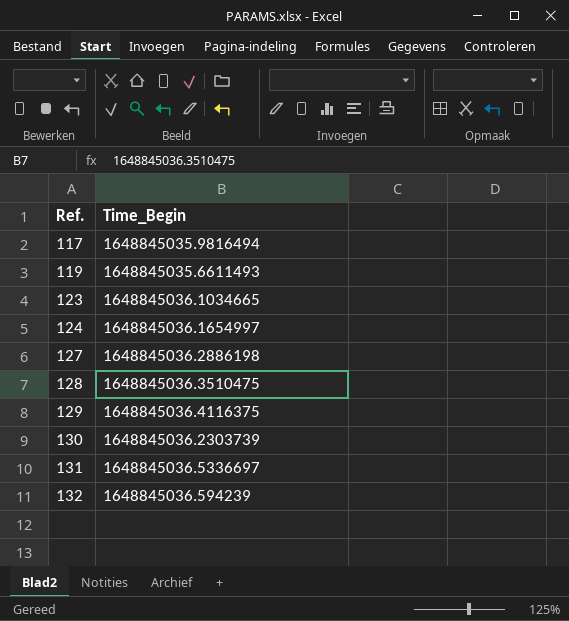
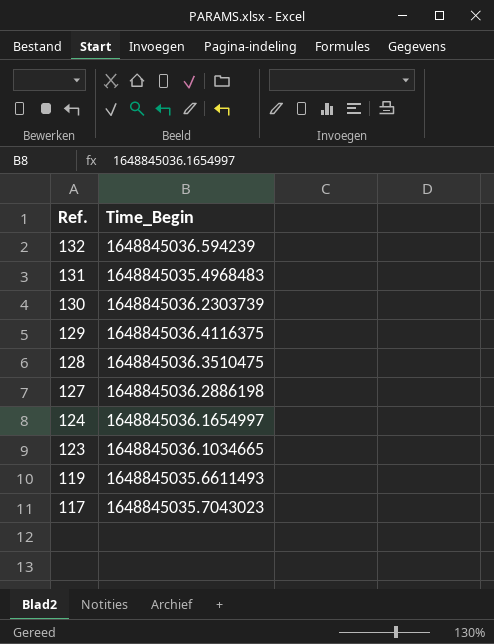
row order: Ref. ascending -> Ref. descending
131 | Time_Begin: 1648845036.5336697 -> 1648845035.4968483
117 | Time_Begin: 1648845035.9816494 -> 1648845035.7043023

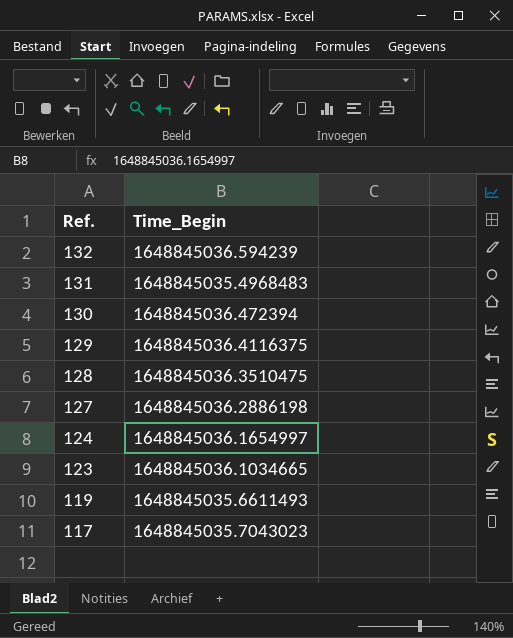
130 | Time_Begin: 1648845036.2303739 -> 1648845036.472394

